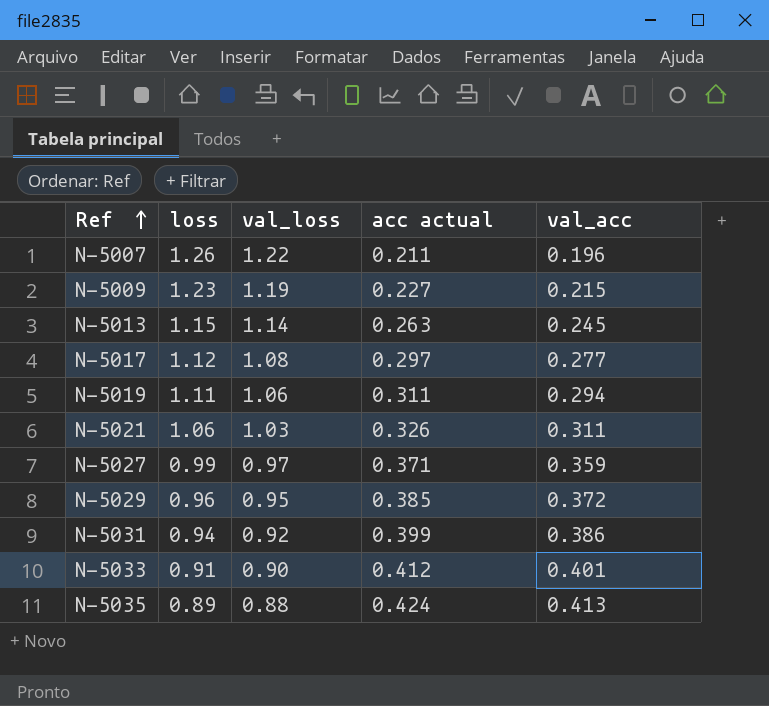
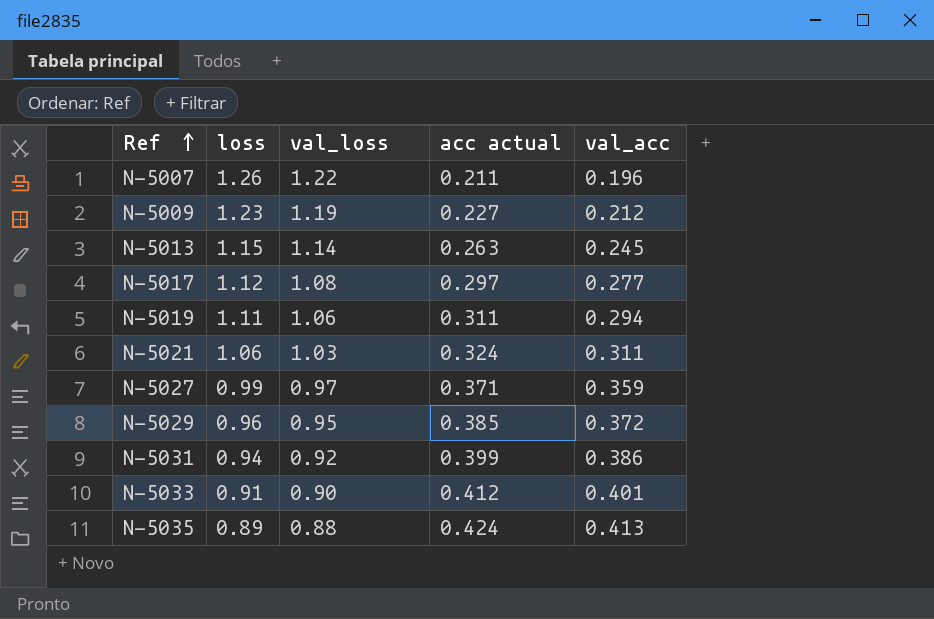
N-5009 | val_acc: 0.215 -> 0.212
N-5021 | acc actual: 0.326 -> 0.324

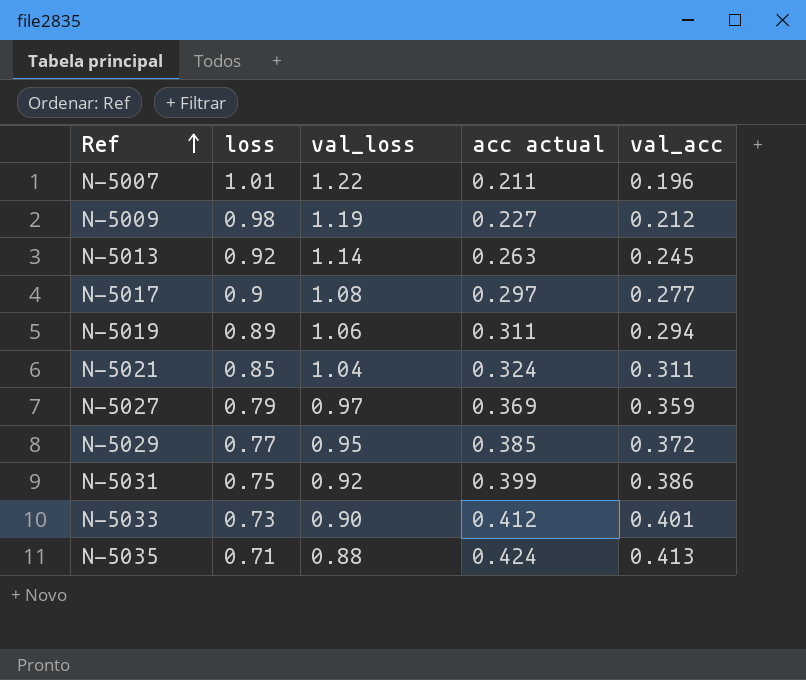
N-5007 | loss: 1.26 -> 1.01
N-5009 | loss: 1.23 -> 0.98
N-5013 | loss: 1.15 -> 0.92
N-5017 | loss: 1.12 -> 0.9
N-5019 | loss: 1.11 -> 0.89
N-5021 | loss: 1.06 -> 0.85
N-5021 | val_loss: 1.03 -> 1.04
N-5027 | loss: 0.99 -> 0.79
N-5027 | acc actual: 0.371 -> 0.369
N-5029 | loss: 0.96 -> 0.77
N-5031 | loss: 0.94 -> 0.75
N-5033 | loss: 0.91 -> 0.73
N-5035 | loss: 0.89 -> 0.71

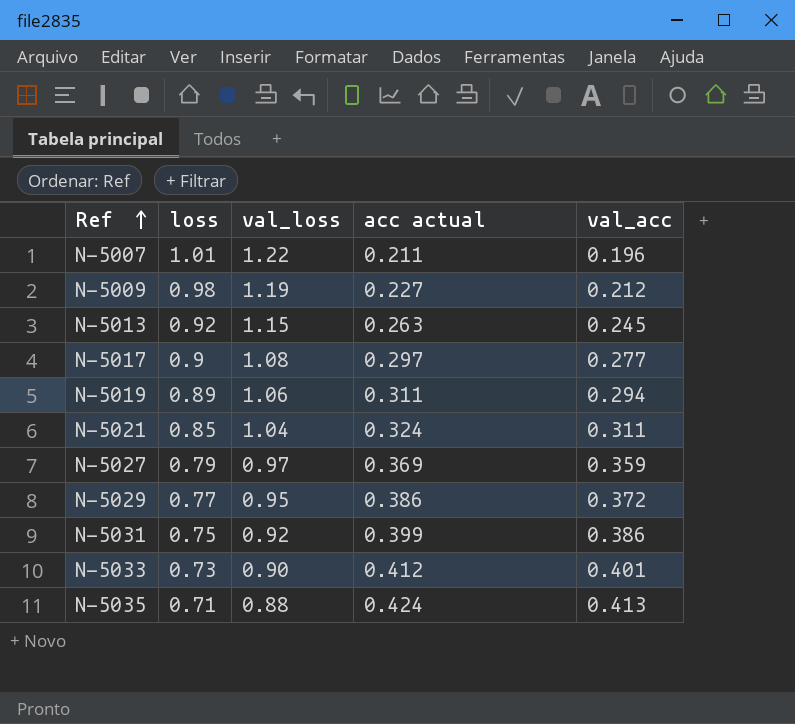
N-5013 | val_loss: 1.14 -> 1.15
N-5029 | acc actual: 0.385 -> 0.386

